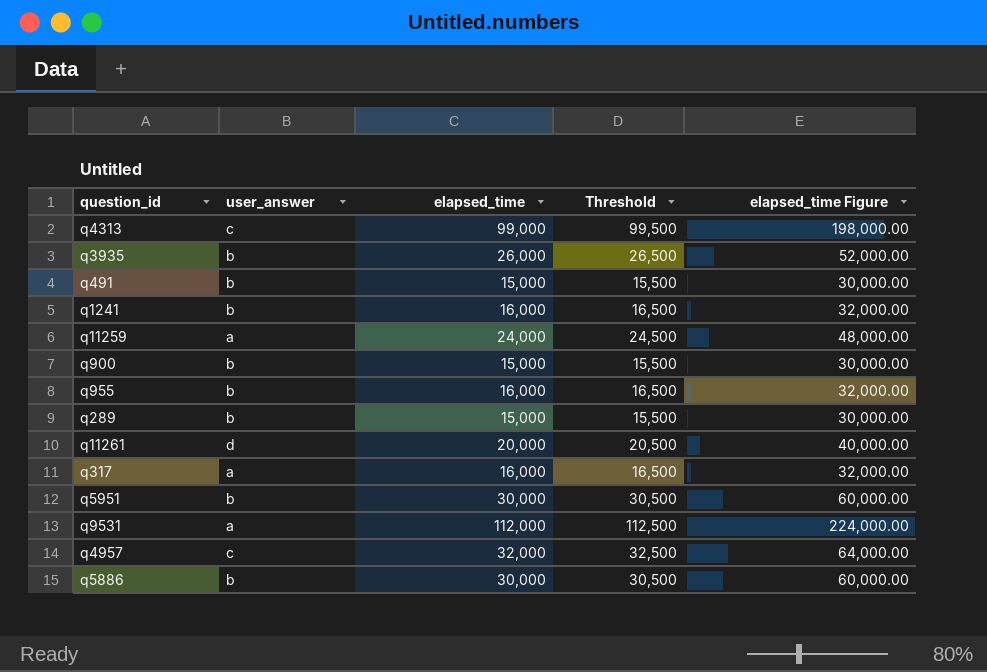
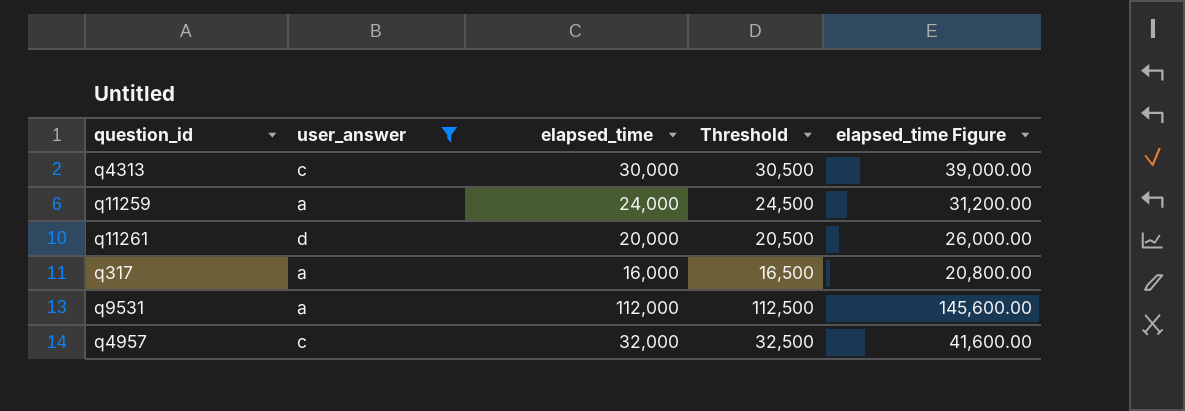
filter: none -> user_answer != b
column elapsed_time Figure | formula: [elapsed_time] * 2 -> [elapsed_time] * 1.3
q4313 | elapsed_time: 99,000 -> 30,000
q4313 | Threshold: 99,500 -> 30,500

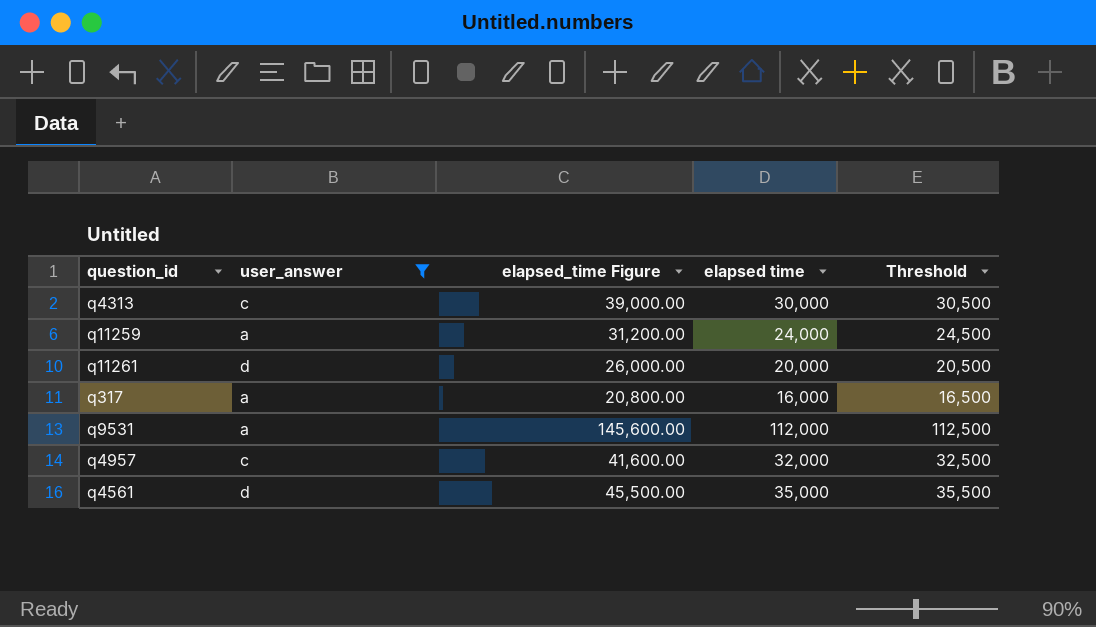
column elapsed_time Figure | position: 5 -> 3
column name: elapsed_time -> elapsed time
row q4561: none -> d | 45,500.00 | 35,000 | 35,500

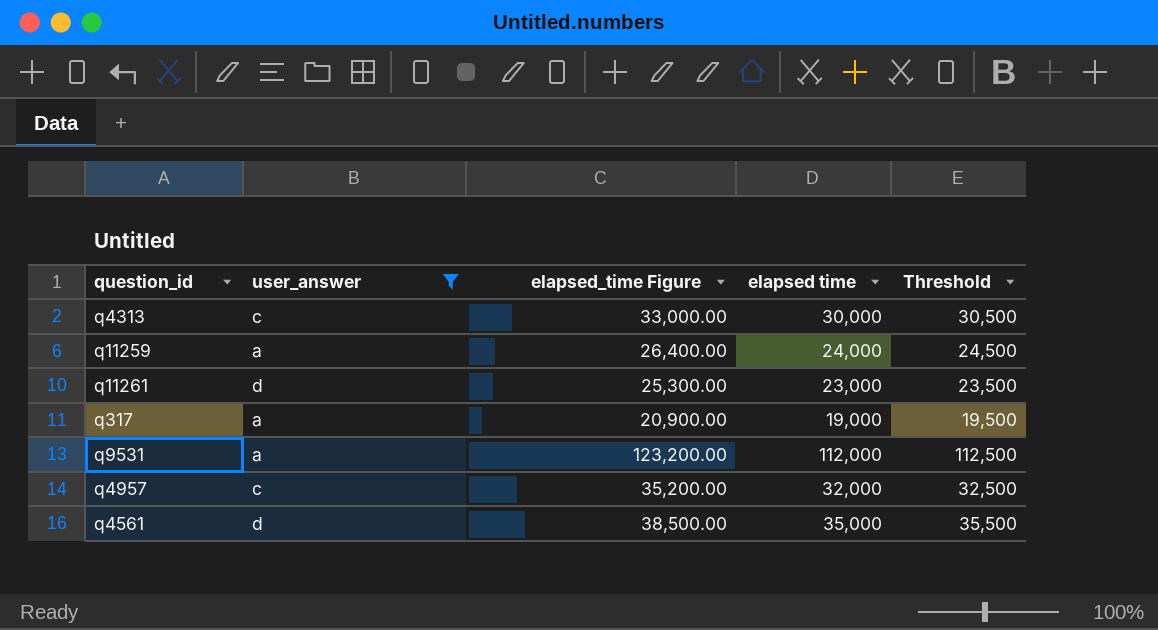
column elapsed_time Figure | formula: [elapsed time] * 1.3 -> [elapsed time] * 1.1
q11261 | elapsed time: 20,000 -> 23,000
q11261 | Threshold: 20,500 -> 23,500
q317 | elapsed time: 16,000 -> 19,000
q317 | Threshold: 16,500 -> 19,500

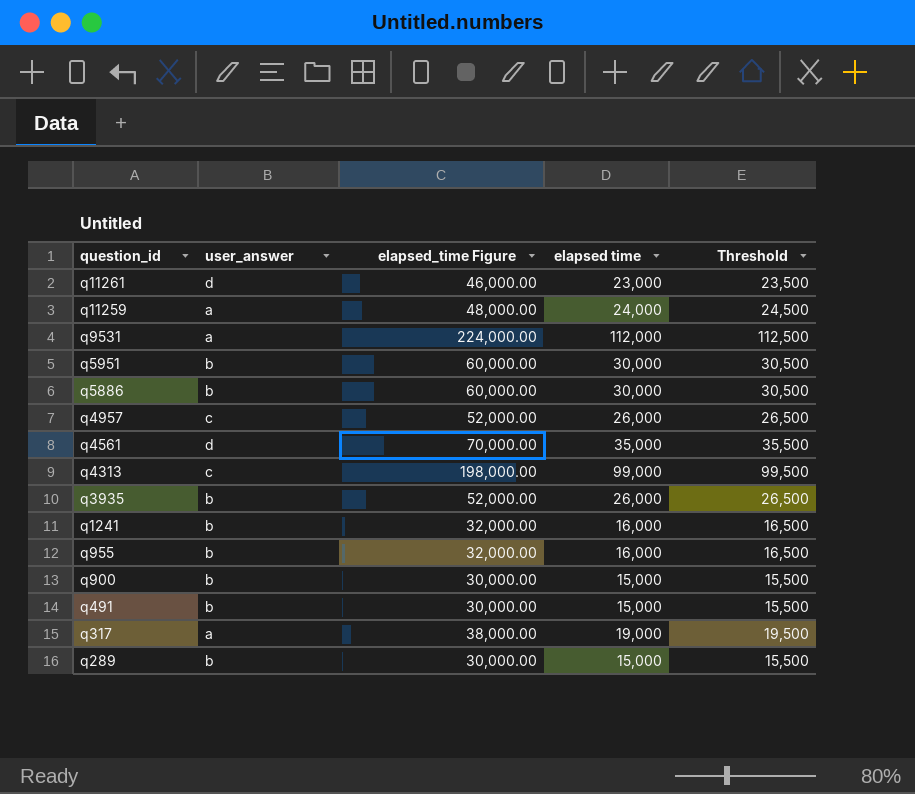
filter: user_answer != b -> none
row order: none -> question_id descending
column elapsed_time Figure | formula: [elapsed time] * 1.1 -> [elapsed time] * 2
q4957 | elapsed time: 32,000 -> 26,000
q4957 | Threshold: 32,500 -> 26,500
q4313 | elapsed time: 30,000 -> 99,000
q4313 | Threshold: 30,500 -> 99,500

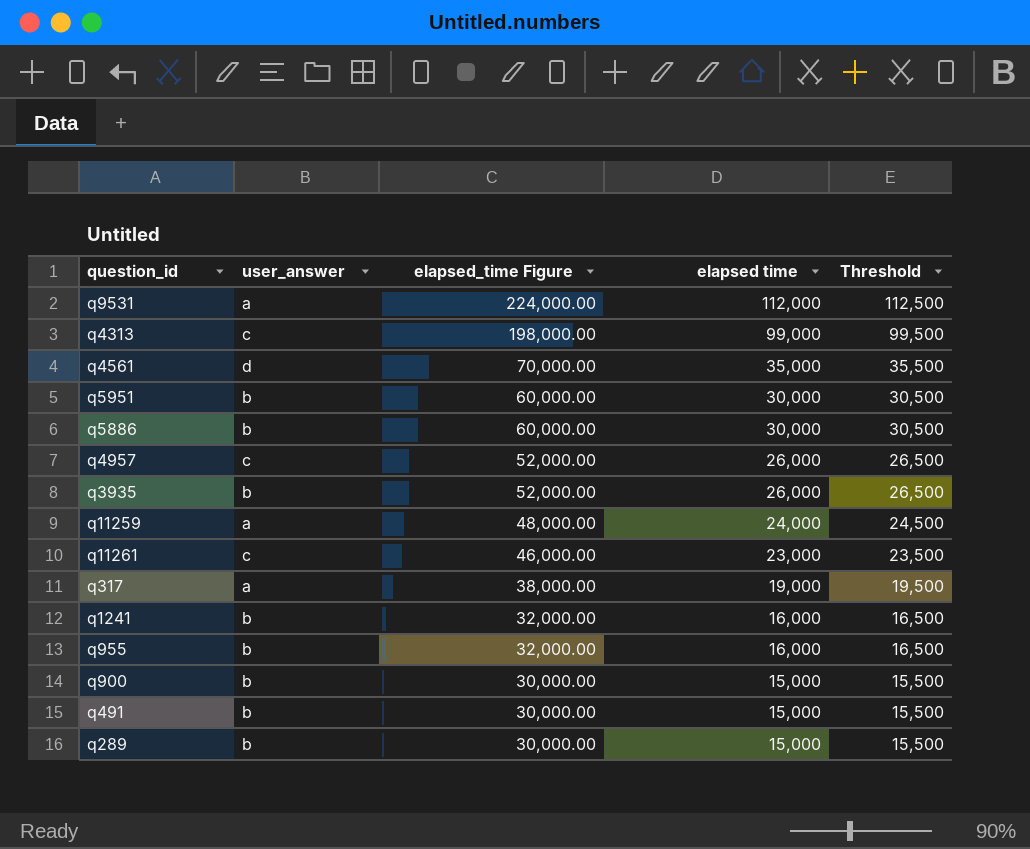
row order: question_id descending -> elapsed_time Figure descending
q11261 | user_answer: d -> c

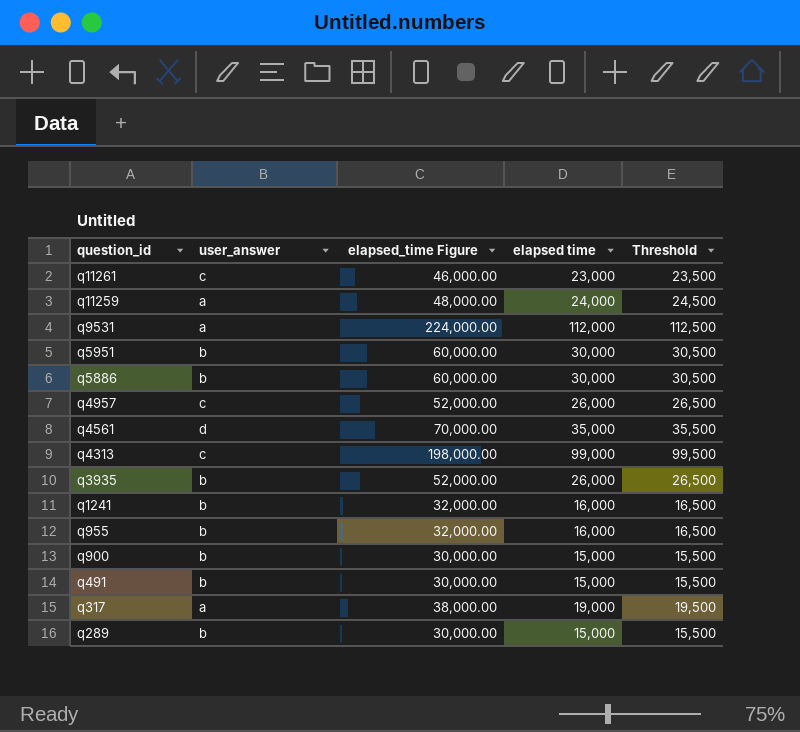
row order: elapsed_time Figure descending -> question_id descending

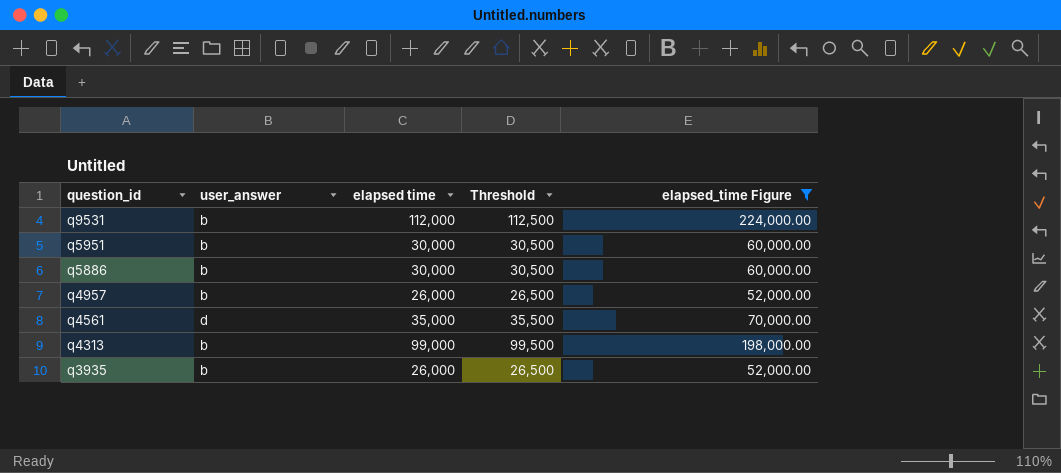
filter: none -> elapsed_time Figure >= 52,000.00
column elapsed_time Figure | position: 3 -> 5
q9531 | user_answer: a -> b
q4957 | user_answer: c -> b
q4313 | user_answer: c -> b

